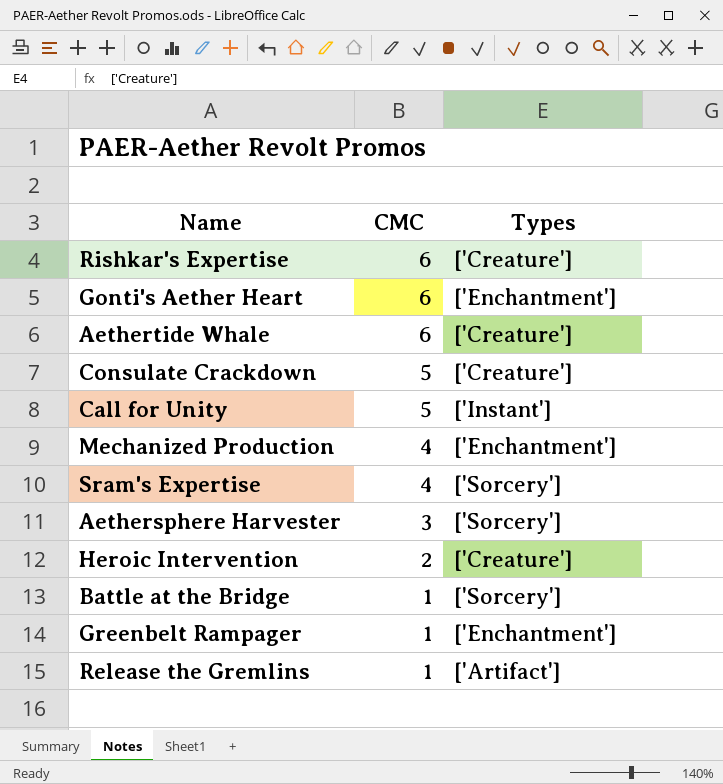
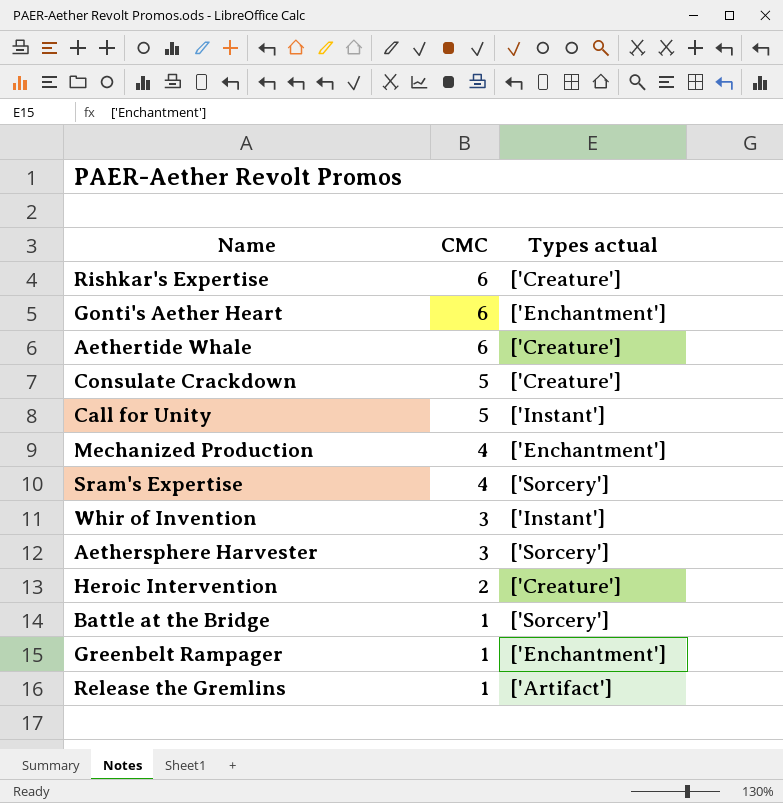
column name: Types -> Types actual
row Whir of Invention: none -> 3 | ['Instant']

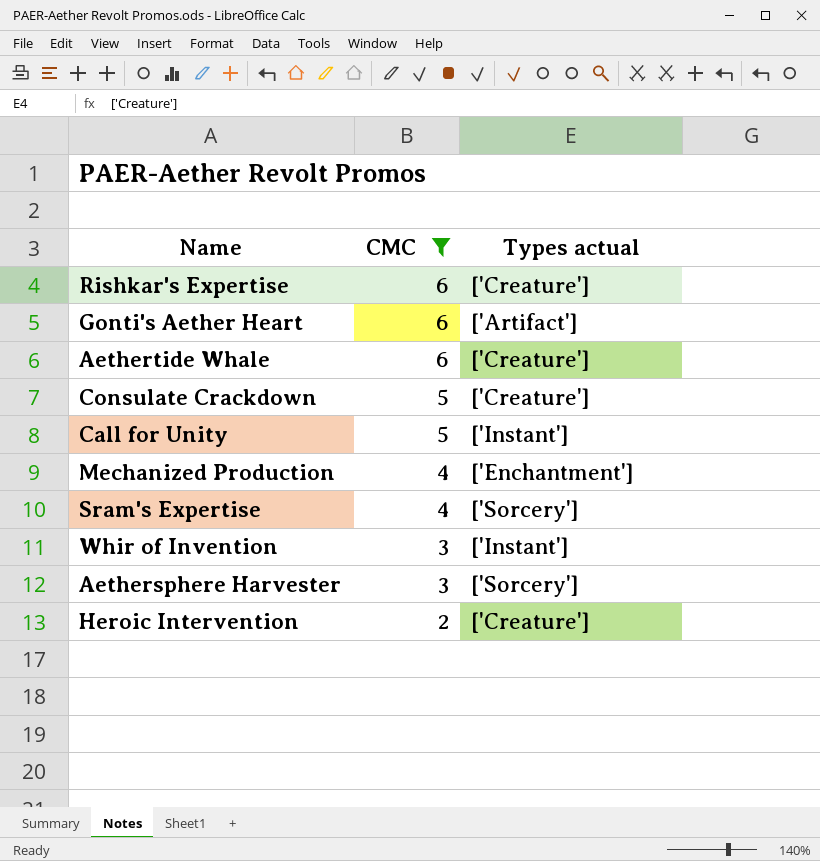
filter: none -> CMC != 1
Gonti's Aether Heart | Types actual: ['Enchantment'] -> ['Artifact']

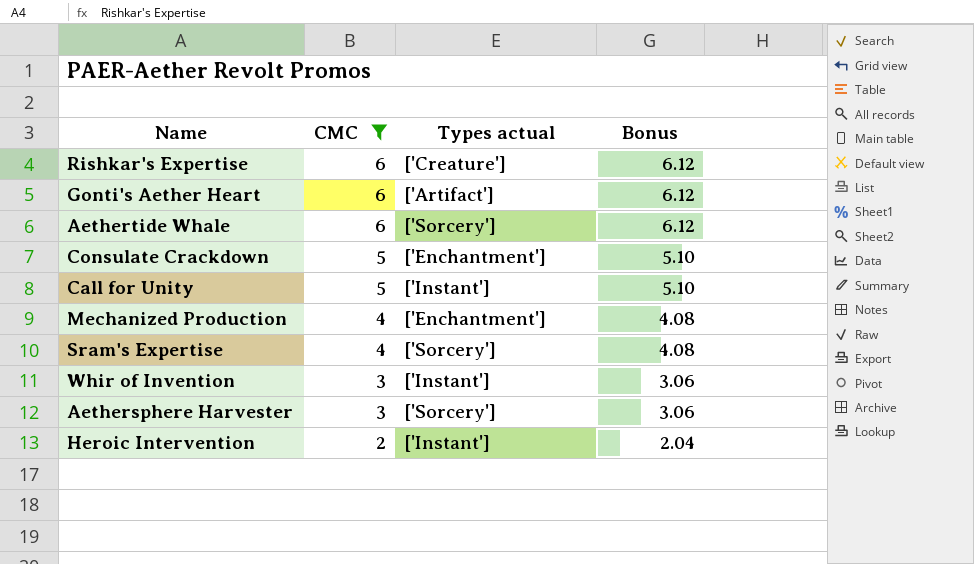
column Bonus | formula: none -> [CMC] * 1.02
Aethertide Whale | Types actual: ['Creature'] -> ['Sorcery']
Consulate Crackdown | Types actual: ['Creature'] -> ['Enchantment']
Heroic Intervention | Types actual: ['Creature'] -> ['Instant']

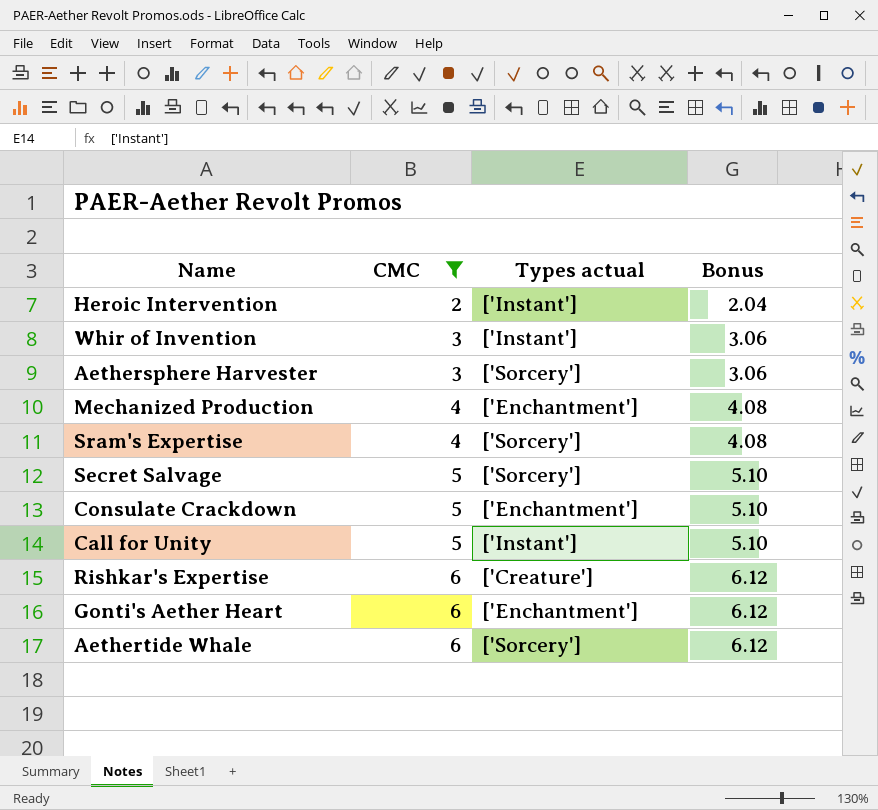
row order: CMC descending -> CMC ascending
row Secret Salvage: none -> 5 | ['Sorcery'] | 5.10
Gonti's Aether Heart | Types actual: ['Artifact'] -> ['Enchantment']

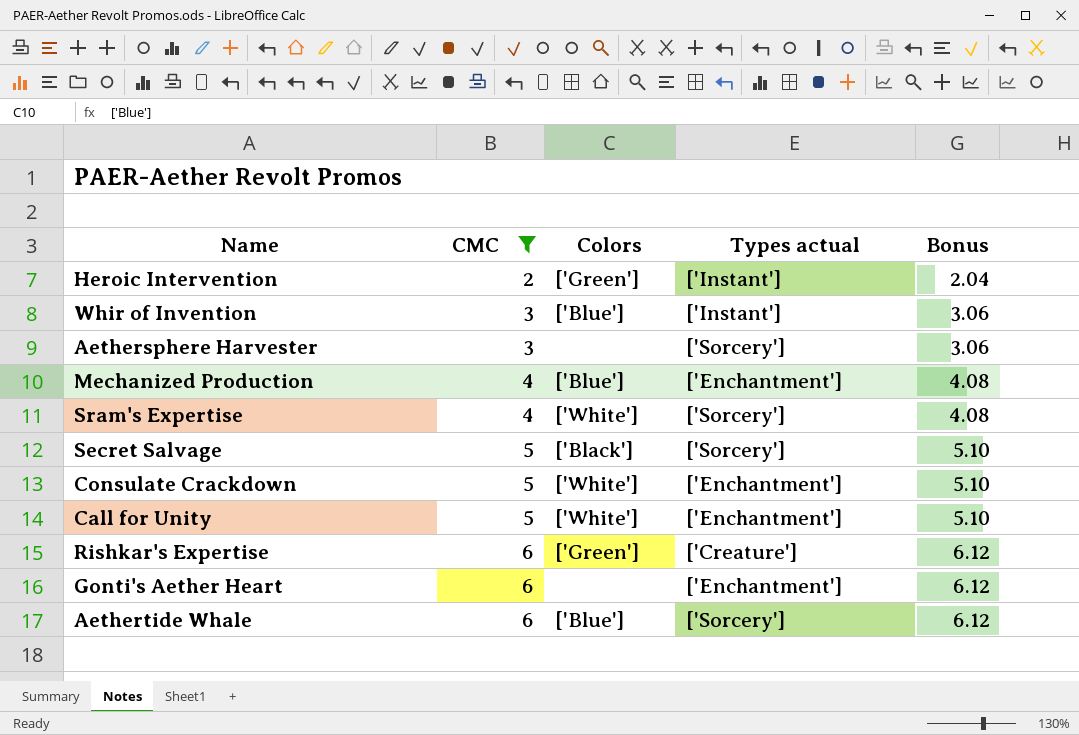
column Colors | position: none -> 3
Call for Unity | Types actual: ['Instant'] -> ['Enchantment']

